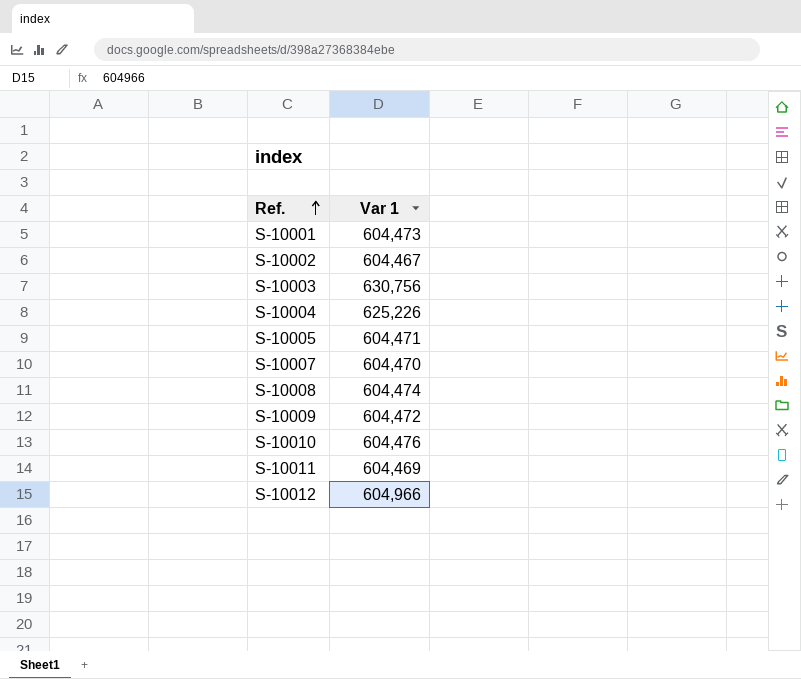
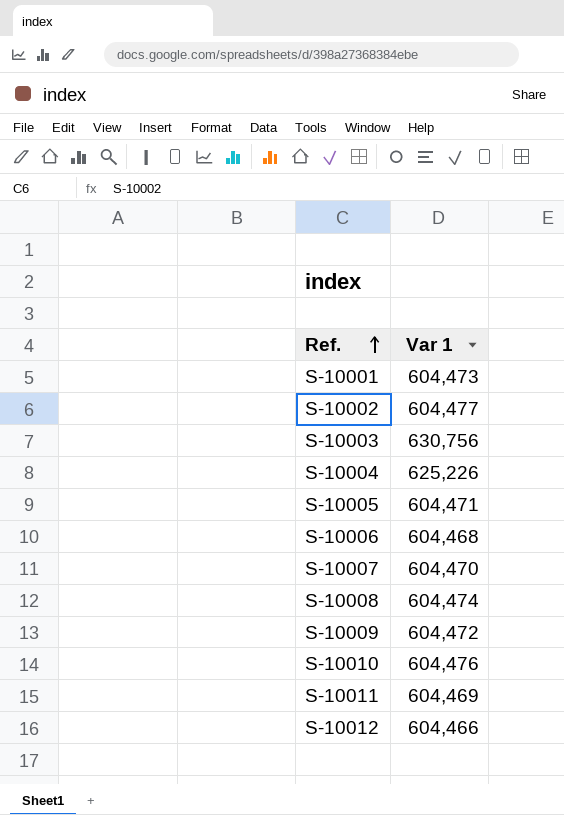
S-10002 | Var 1: 604,467 -> 604,477
row S-10006: none -> 604,468
S-10012 | Var 1: 604,966 -> 604,466

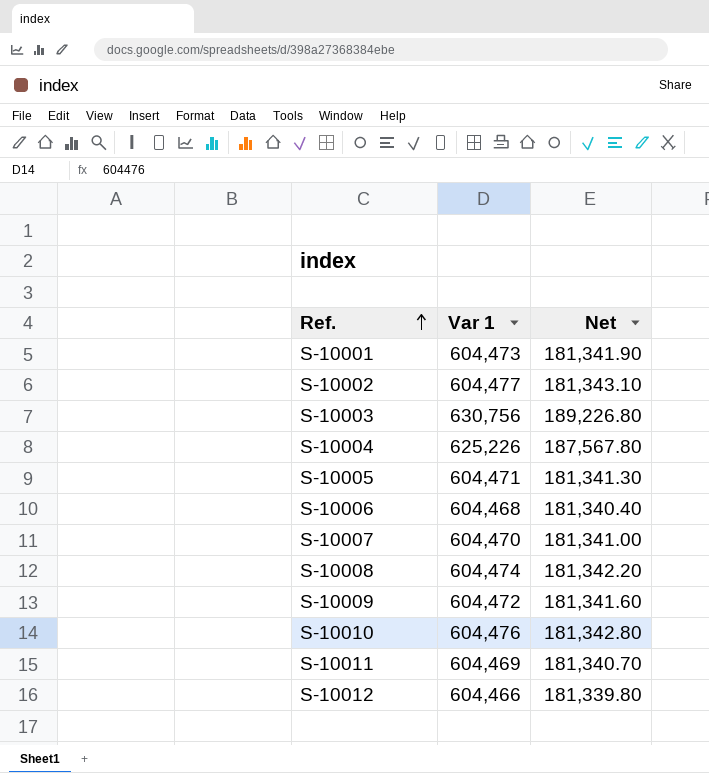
column Net | formula: none -> [Var 1] * 0.3

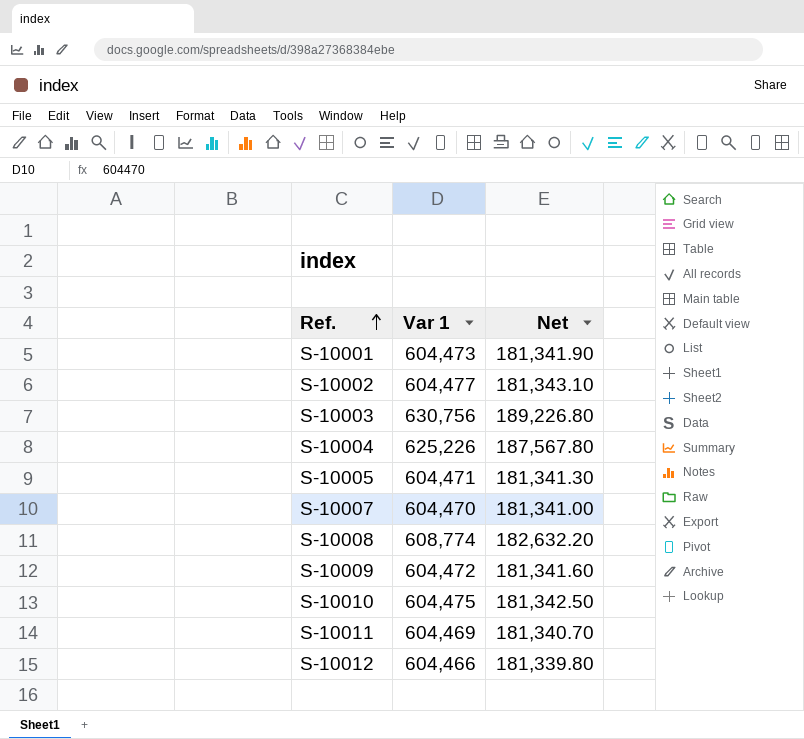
row S-10006: 604,468 | 181,340.40 -> none
S-10008 | Var 1: 604,474 -> 608,774
S-10008 | Net: 181,342.20 -> 182,632.20
S-10010 | Var 1: 604,476 -> 604,475
S-10010 | Net: 181,342.80 -> 181,342.50

